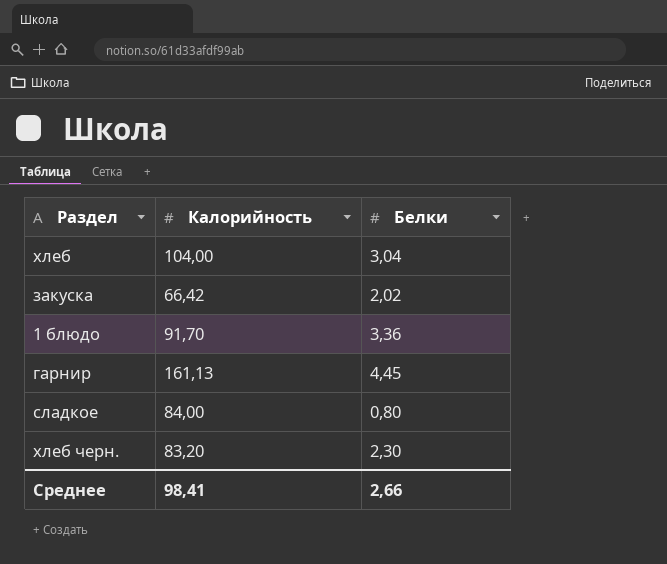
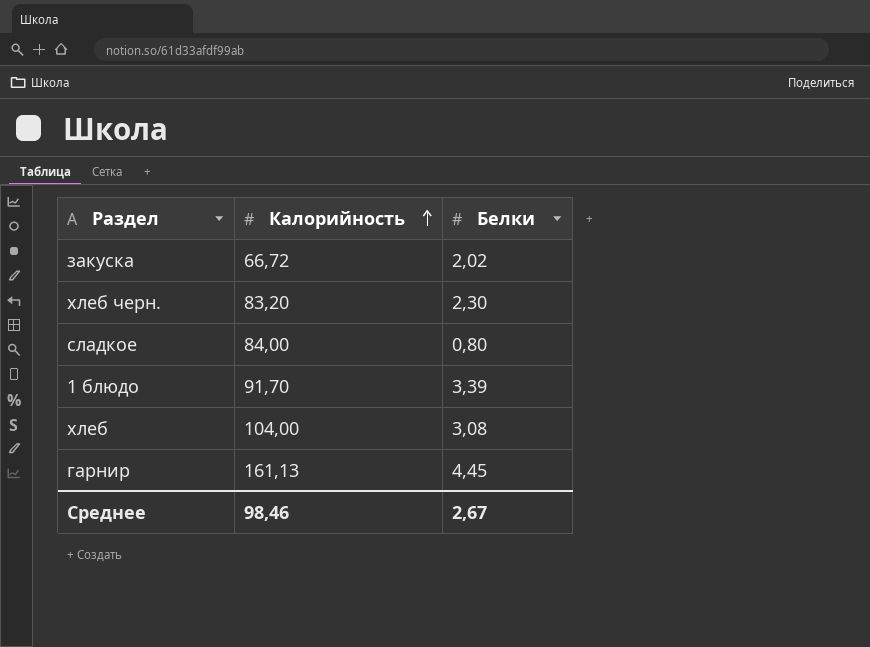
row order: none -> Калорийность ascending
закуска | Калорийность: 66,42 -> 66,72
1 блюдо | Белки: 3,36 -> 3,39
хлеб | Белки: 3,04 -> 3,08
Среднее | Калорийность: 98,41 -> 98,46
Среднее | Белки: 2,66 -> 2,67

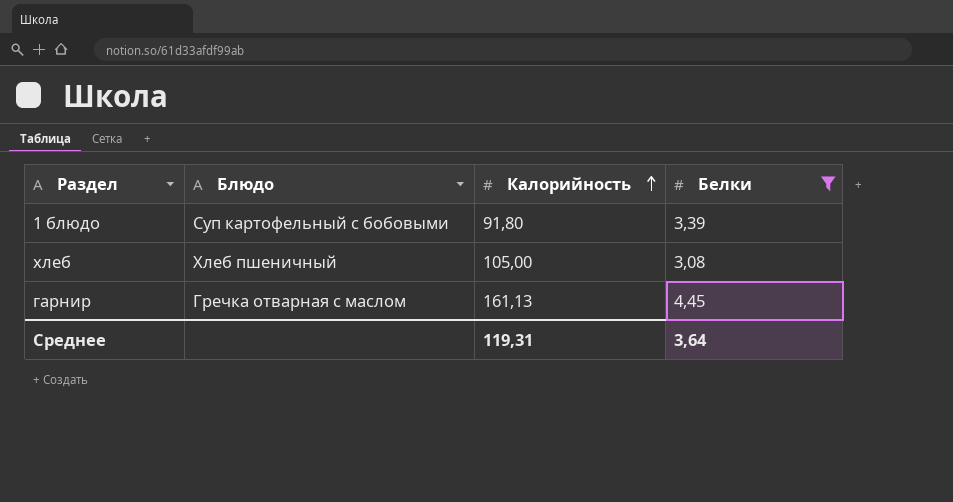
filter: none -> Белки >= 3,08
column Блюдо | position: none -> 2
1 блюдо | Калорийность: 91,70 -> 91,80
хлеб | Калорийность: 104,00 -> 105,00
Среднее | Калорийность: 98,46 -> 119,31
Среднее | Белки: 2,67 -> 3,64

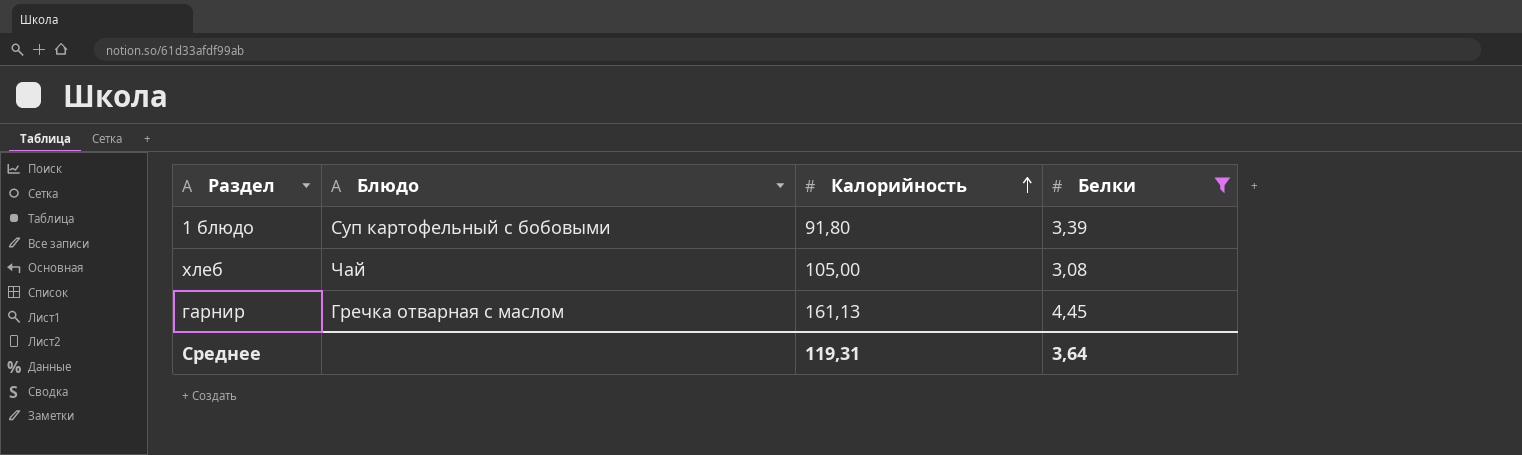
хлеб | Блюдо: Хлеб пшеничный -> Чай

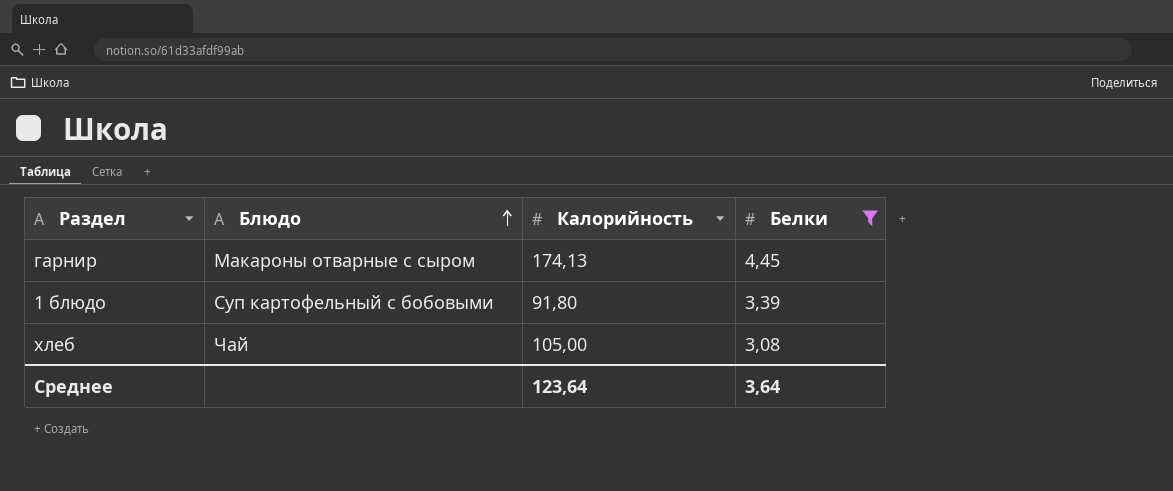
row order: Калорийность ascending -> Блюдо ascending
гарнир | Блюдо: Гречка отварная с маслом -> Макароны отварные с сыром
гарнир | Калорийность: 161,13 -> 174,13
Среднее | Калорийность: 119,31 -> 123,64

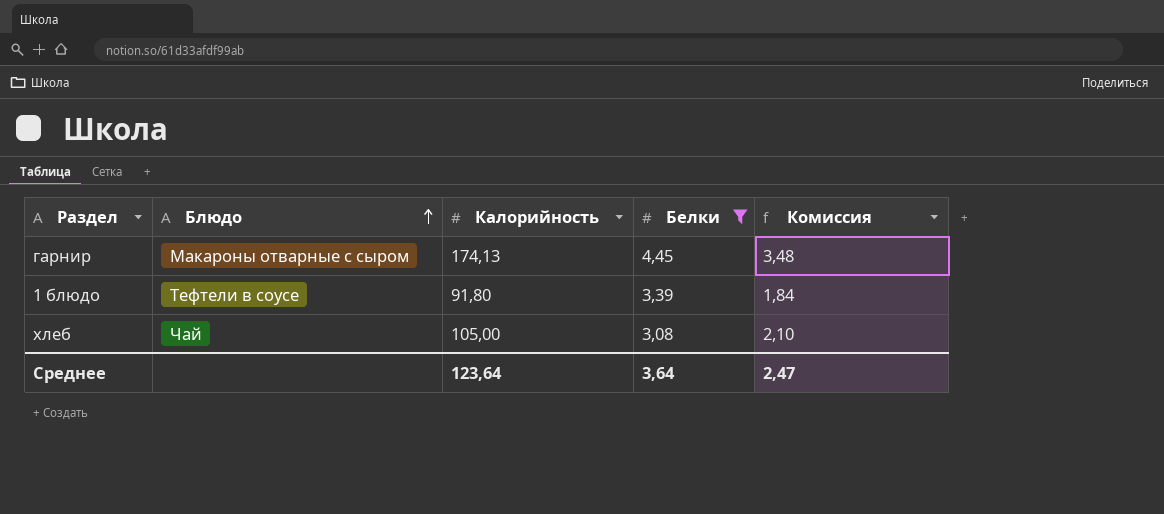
column Комиссия | formula: none -> [Калорийность] * 0,02
1 блюдо | Блюдо: Суп картофельный с бобовыми -> Тефтели в соусе

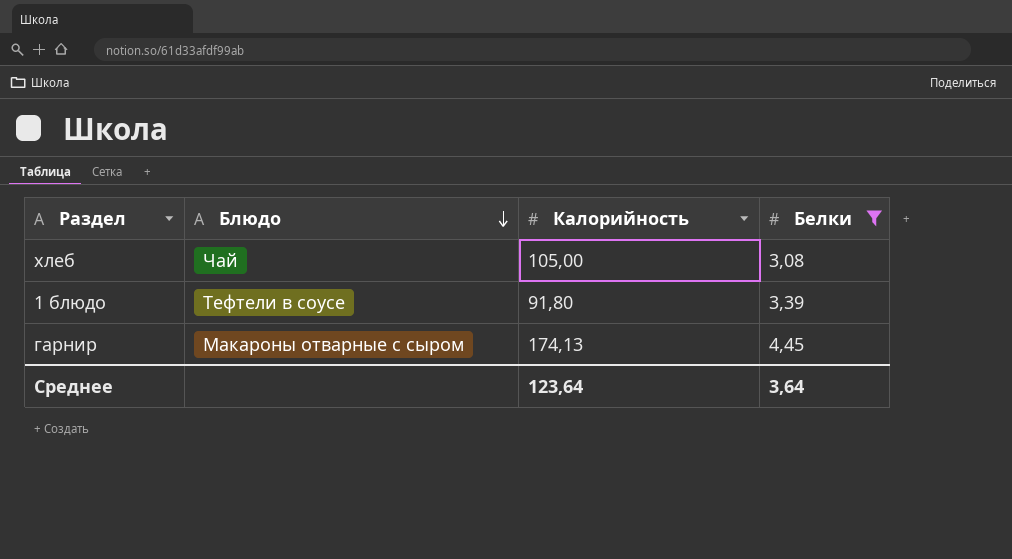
row order: Блюдо ascending -> Блюдо descending
column Комиссия | formula: [Калорийность] * 0,02 -> none

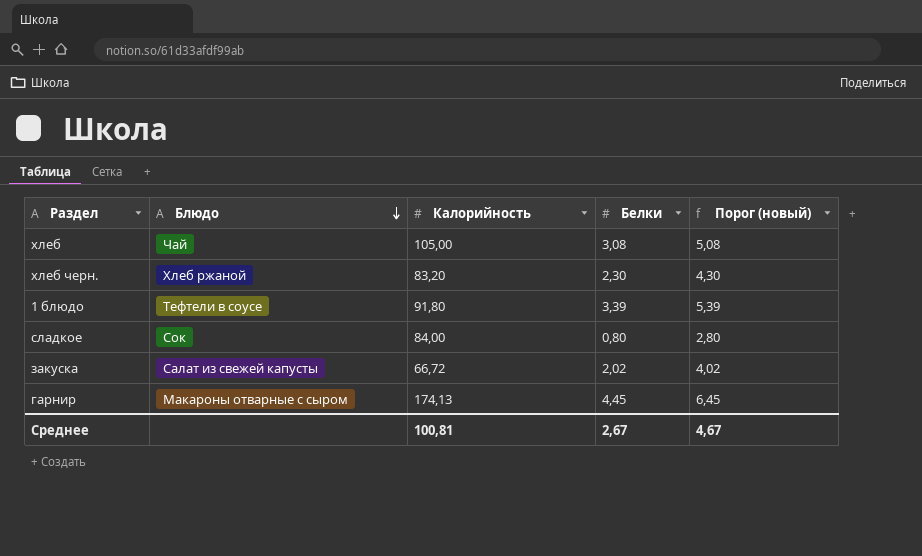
filter: Белки >= 3,08 -> none
column Порог (новый) | formula: none -> [Белки] + 2
Среднее | Калорийность: 123,64 -> 100,81
Среднее | Белки: 3,64 -> 2,67

